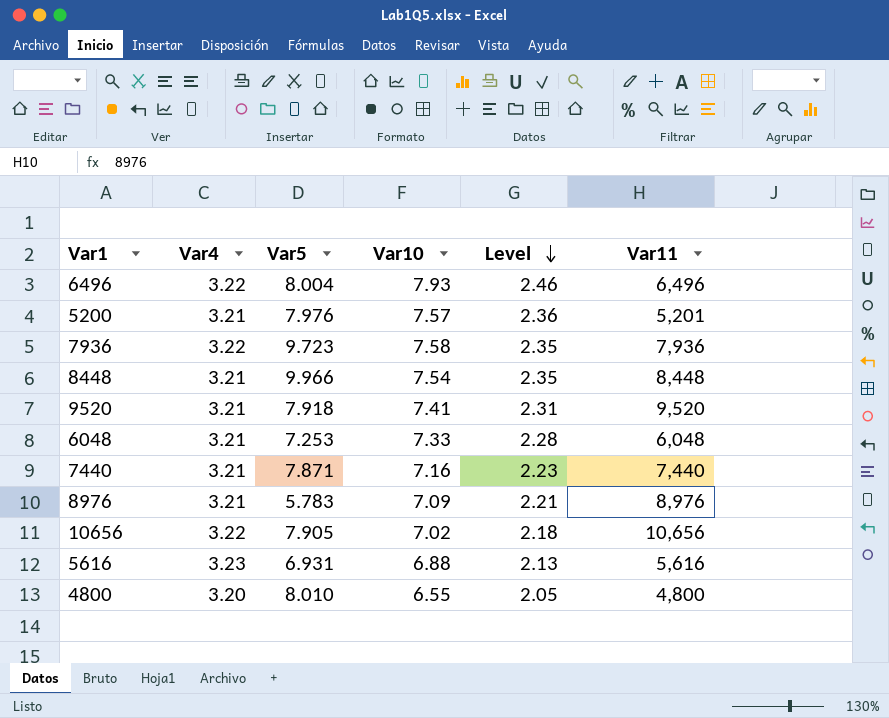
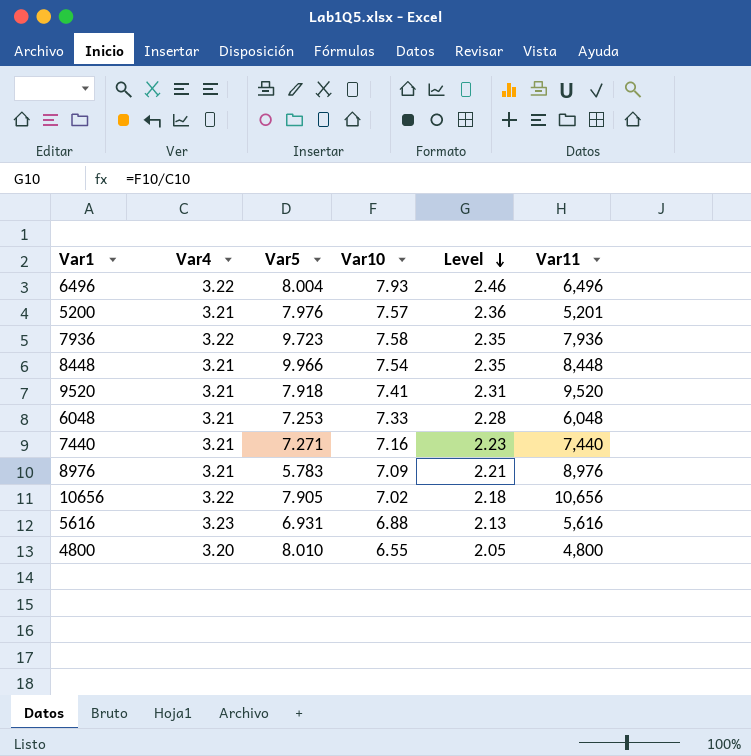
7440 | Var5: 7.871 -> 7.271

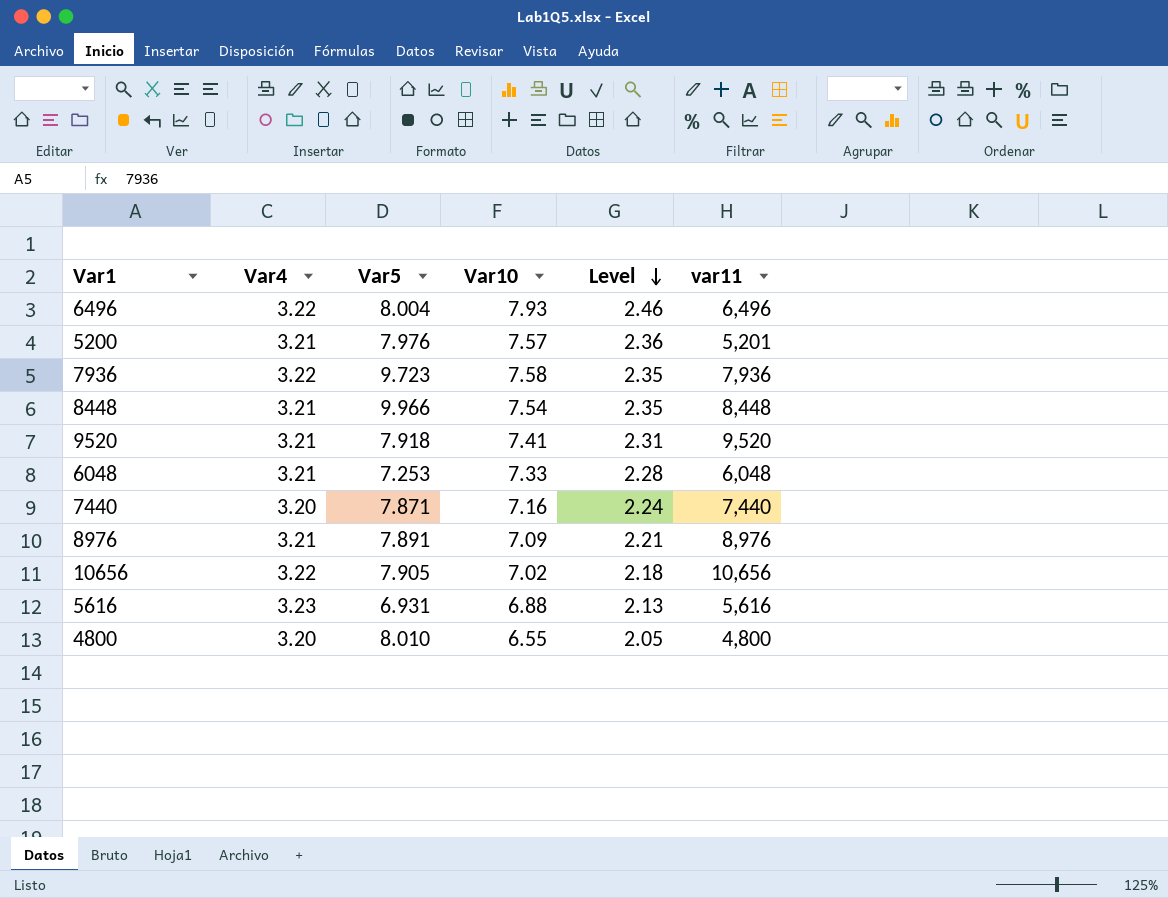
column name: Var11 -> var11
7440 | Var4: 3.21 -> 3.20
7440 | Var5: 7.271 -> 7.871
7440 | Level: 2.23 -> 2.24
8976 | Var5: 5.783 -> 7.891

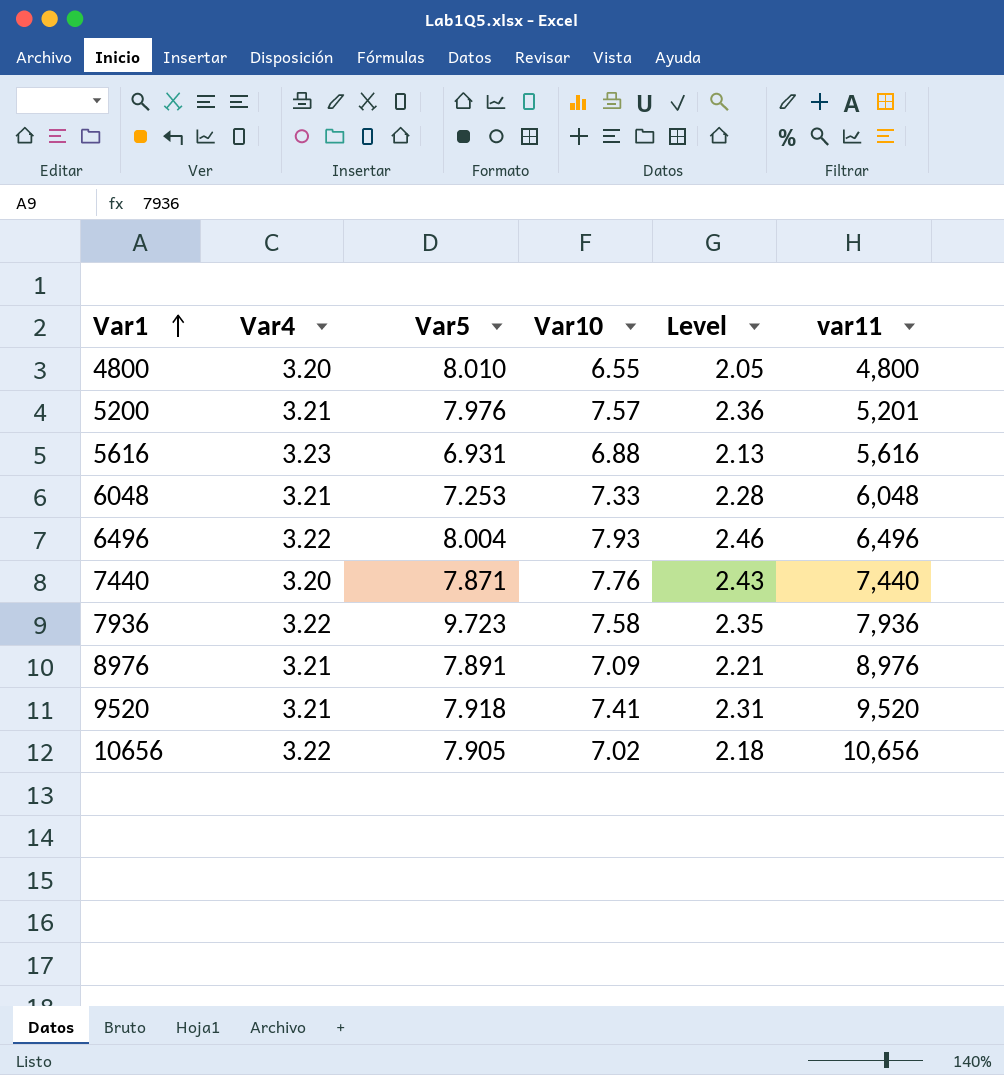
row order: Level descending -> Var1 ascending
row 8448: 3.21 | 9.966 | 7.54 | 2.35 | 8,448 -> none
7440 | Var10: 7.16 -> 7.76
7440 | Level: 2.24 -> 2.43

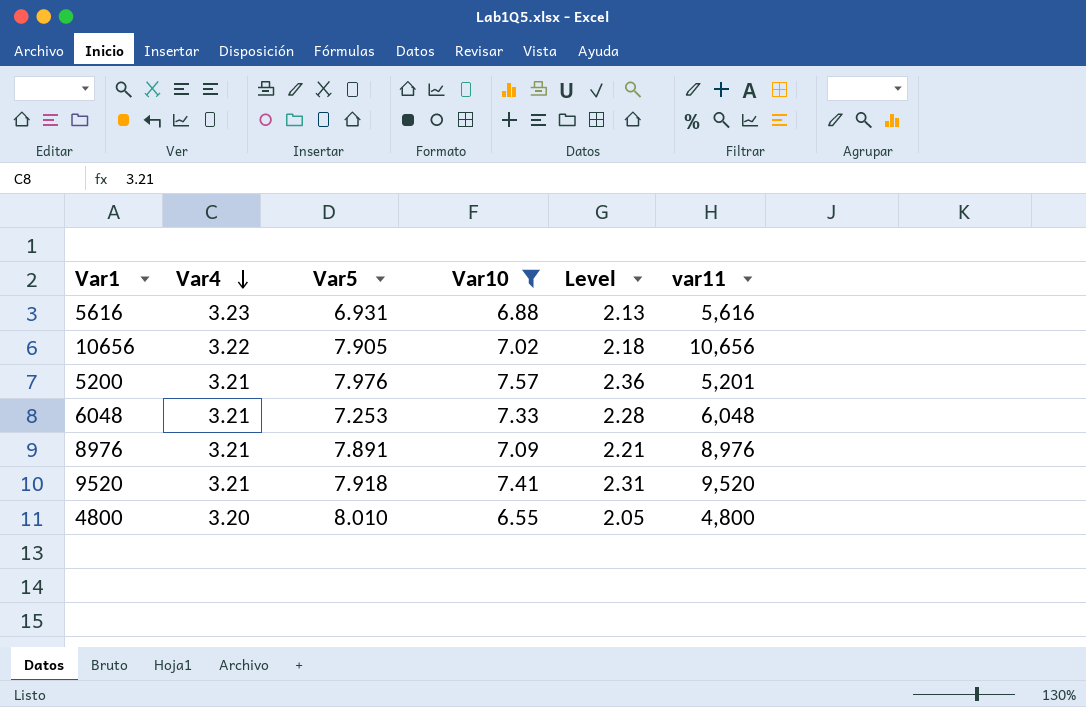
filter: none -> Var10 <= 7.57
row order: Var1 ascending -> Var4 descending

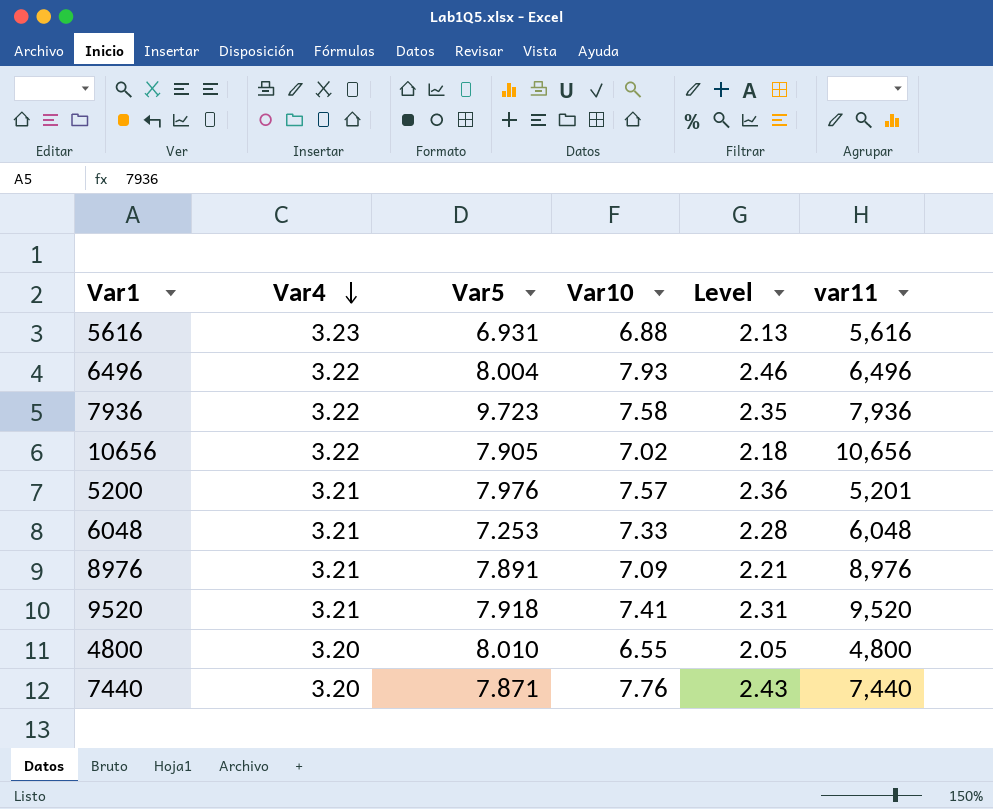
filter: Var10 <= 7.57 -> none

